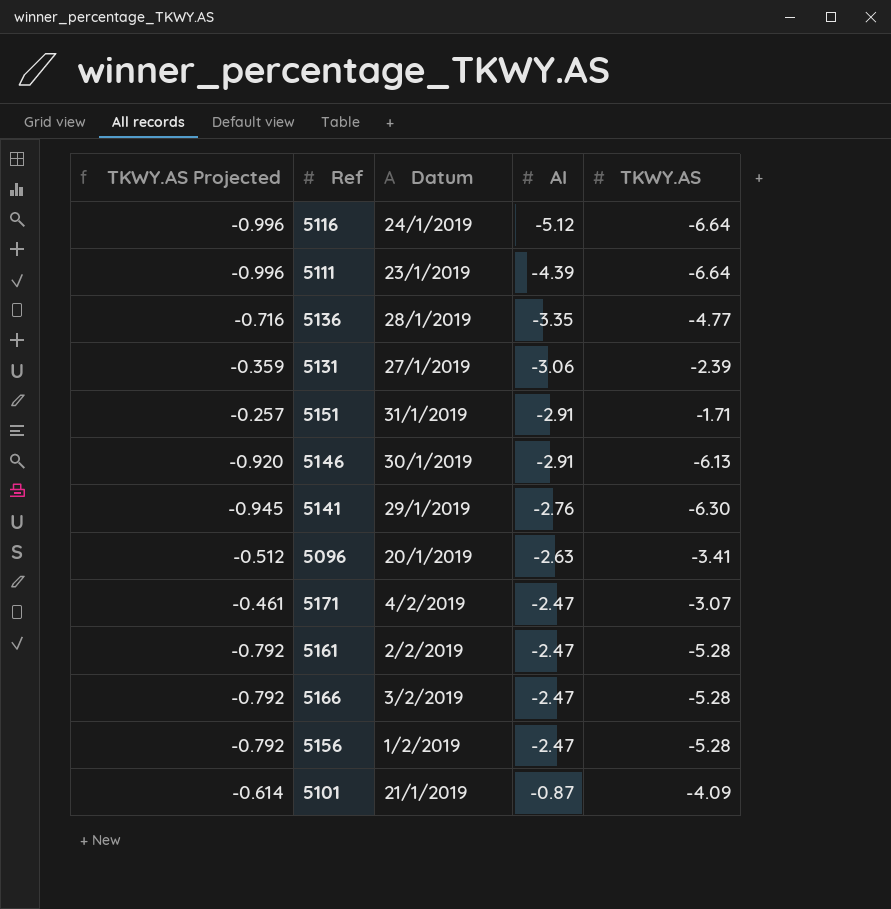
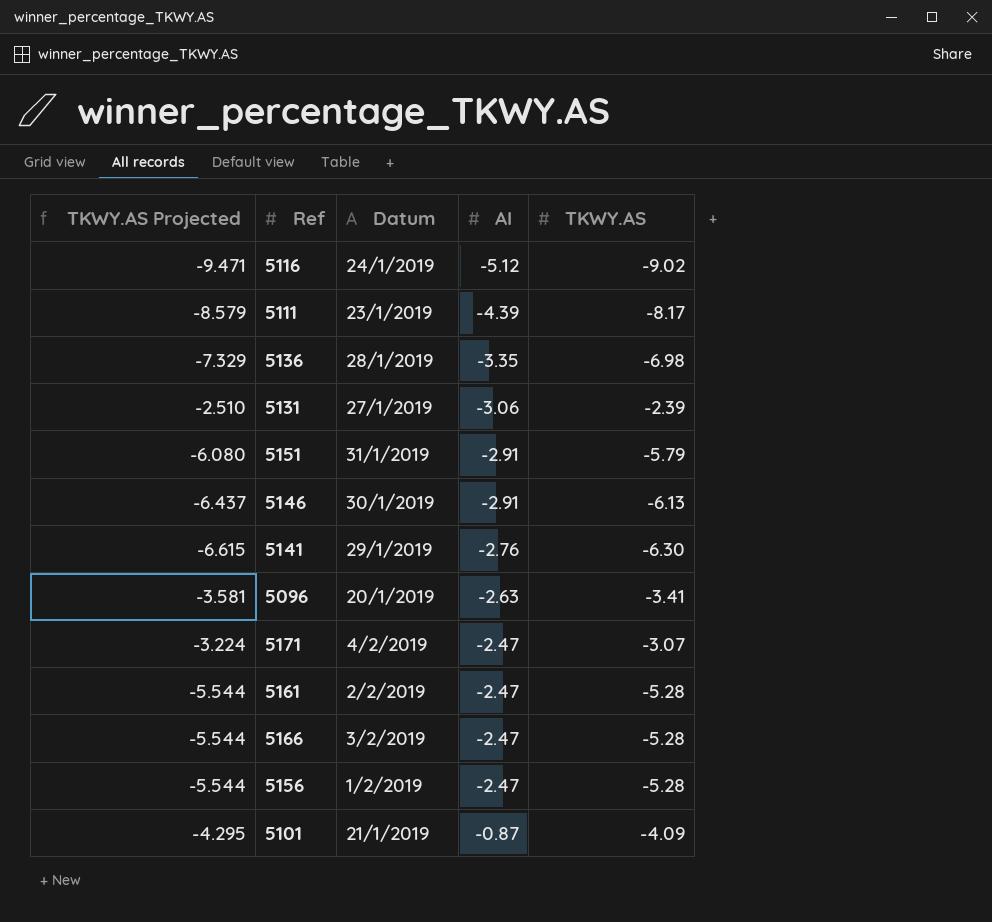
column TKWY.AS Projected | formula: [TKWY.AS] * 0.15 -> [TKWY.AS] * 1.05
5116 | TKWY.AS: -6.64 -> -9.02
5111 | TKWY.AS: -6.64 -> -8.17
5136 | TKWY.AS: -4.77 -> -6.98
5151 | TKWY.AS: -1.71 -> -5.79

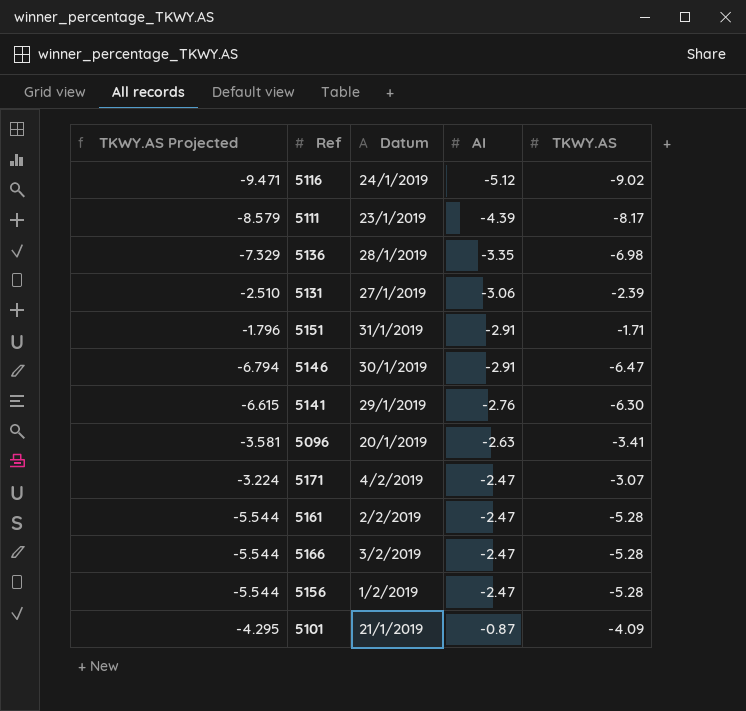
5151 | TKWY.AS Projected: -6.080 -> -1.796
5151 | TKWY.AS: -5.79 -> -1.71
5146 | TKWY.AS Projected: -6.437 -> -6.794
5146 | TKWY.AS: -6.13 -> -6.47

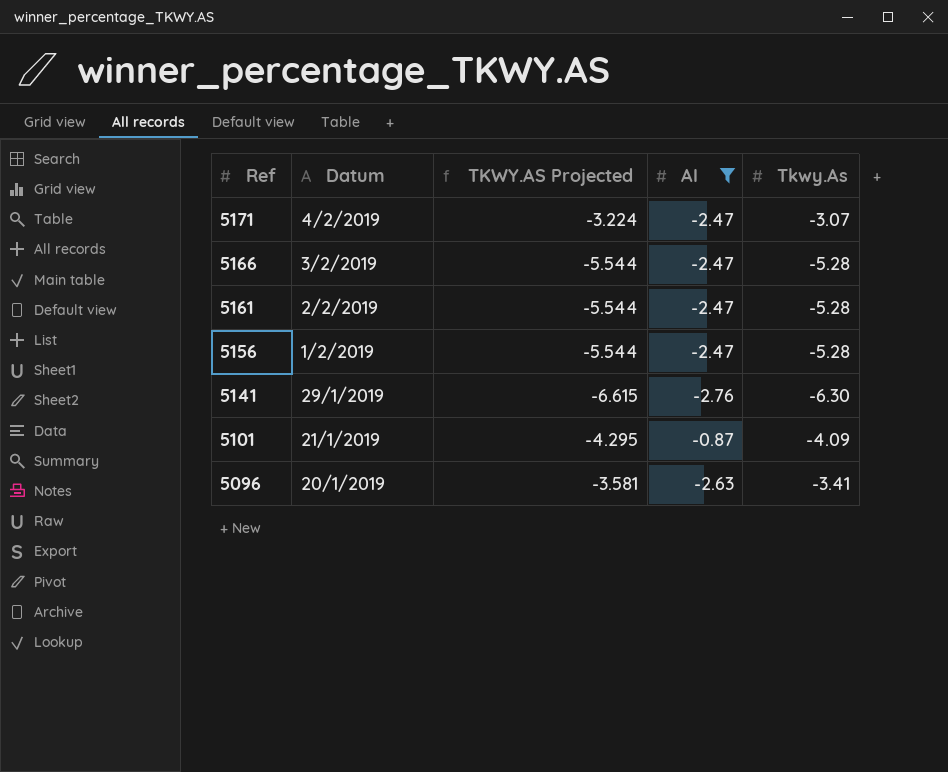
filter: none -> AI >= -2.76
row order: AI ascending -> Ref descending
column TKWY.AS Projected | position: 1 -> 3
column name: TKWY.AS -> Tkwy.As

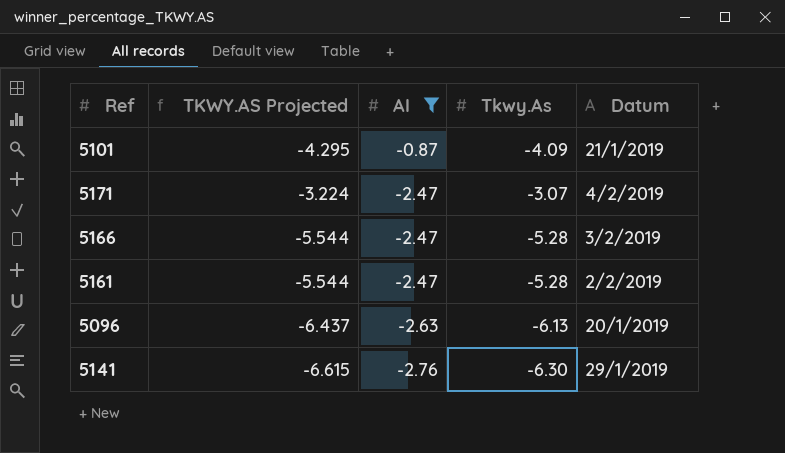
row order: Ref descending -> AI descending
column Datum | position: 2 -> 5
row 5156: 1/2/2019 | -5.544 | -2.47 | -5.28 -> none
5096 | TKWY.AS Projected: -3.581 -> -6.437
5096 | Tkwy.As: -3.41 -> -6.13

